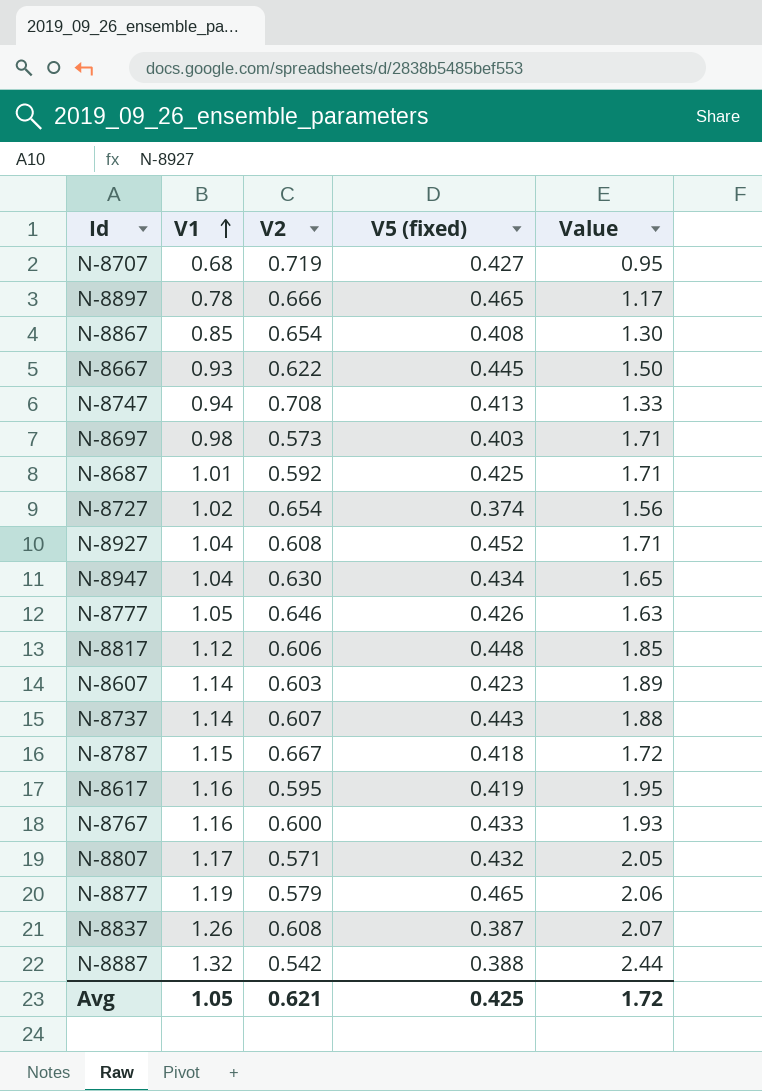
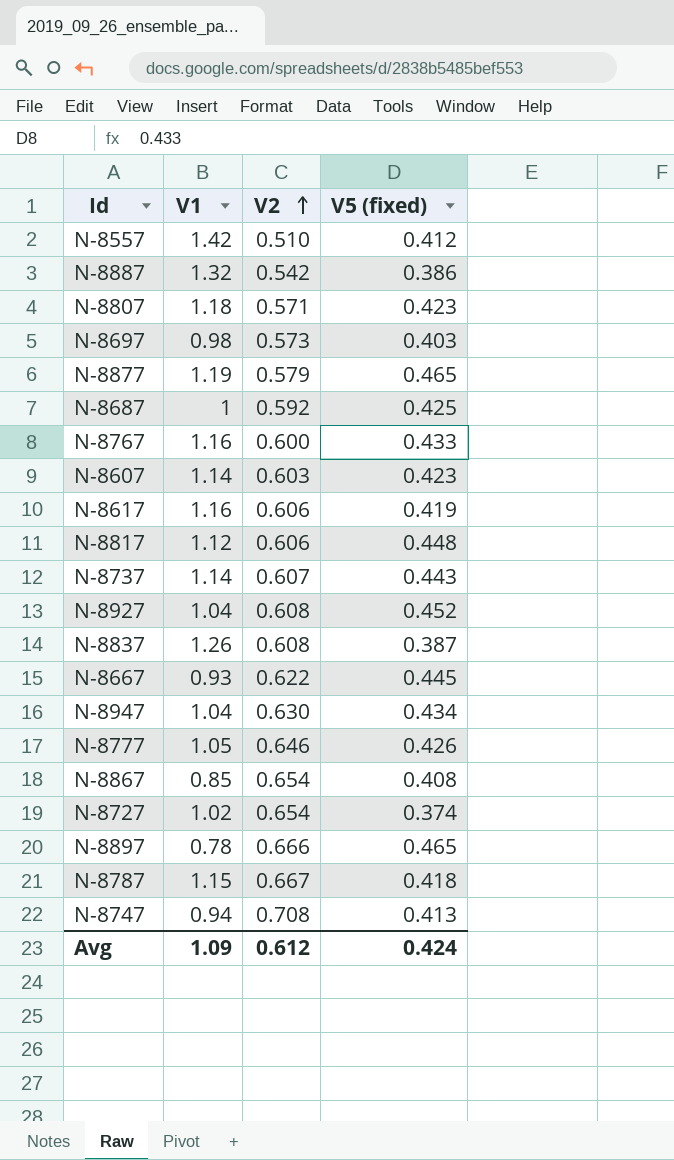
row order: V1 ascending -> V2 ascending
column Value | formula: [V1] / [V2] -> none
row N-8707: 0.68 | 0.719 | 0.427 | 0.95 -> none
row N-8557: none -> 1.42 | 0.510 | 0.412
N-8887 | V5 (fixed): 0.388 -> 0.386
N-8807 | V1: 1.17 -> 1.18
N-8807 | V5 (fixed): 0.432 -> 0.423
N-8687 | V1: 1.01 -> 1
N-8617 | V2: 0.595 -> 0.606
Avg | V1: 1.05 -> 1.09
Avg | V2: 0.621 -> 0.612
Avg | V5 (fixed): 0.425 -> 0.424

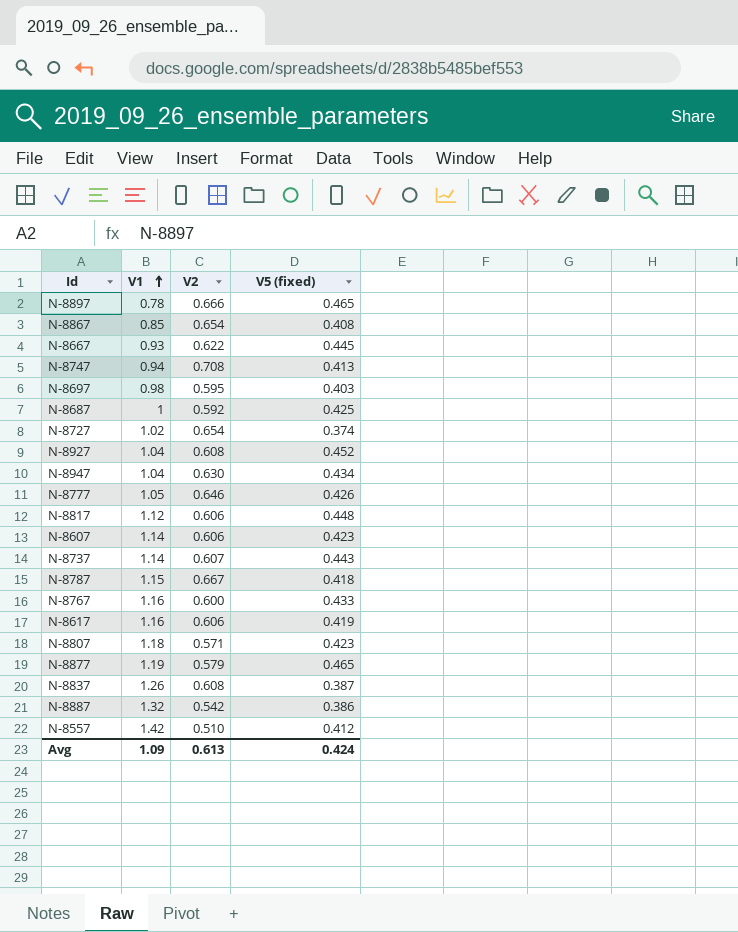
row order: V2 ascending -> V1 ascending
N-8697 | V2: 0.573 -> 0.595
N-8607 | V2: 0.603 -> 0.606
Avg | V2: 0.612 -> 0.613

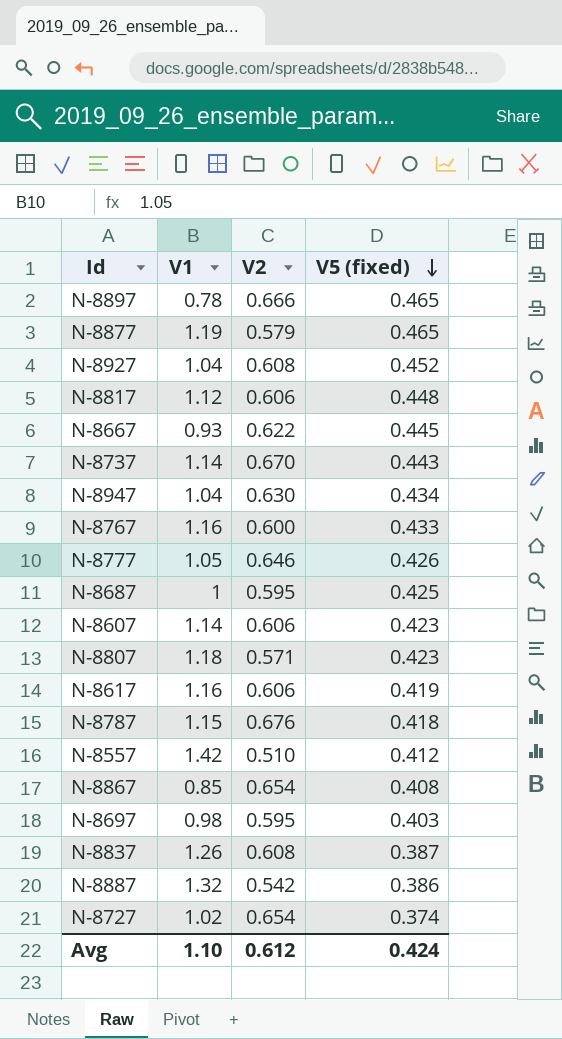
row order: V1 ascending -> V5 (fixed) descending
row N-8747: 0.94 | 0.708 | 0.413 -> none
N-8737 | V2: 0.607 -> 0.670
N-8687 | V2: 0.592 -> 0.595
N-8787 | V2: 0.667 -> 0.676
Avg | V1: 1.09 -> 1.10
Avg | V2: 0.613 -> 0.612

